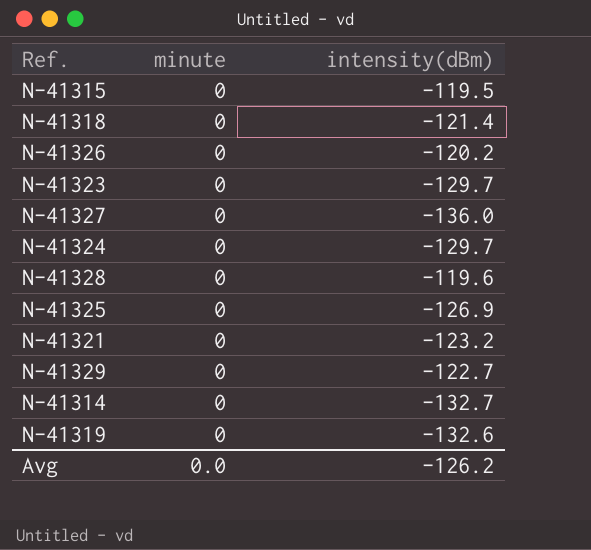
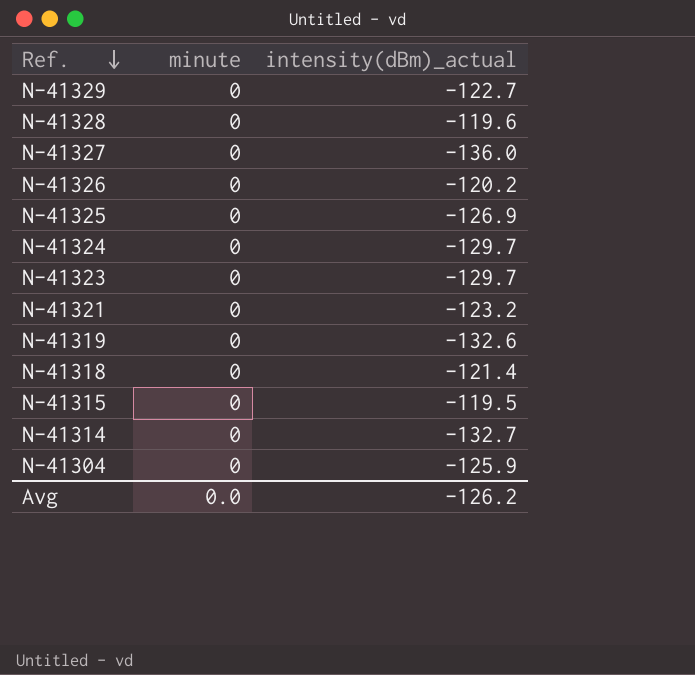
row order: none -> Ref. descending
column name: intensity(dBm) -> intensity(dBm)_actual
row N-41304: none -> 0 | -125.9

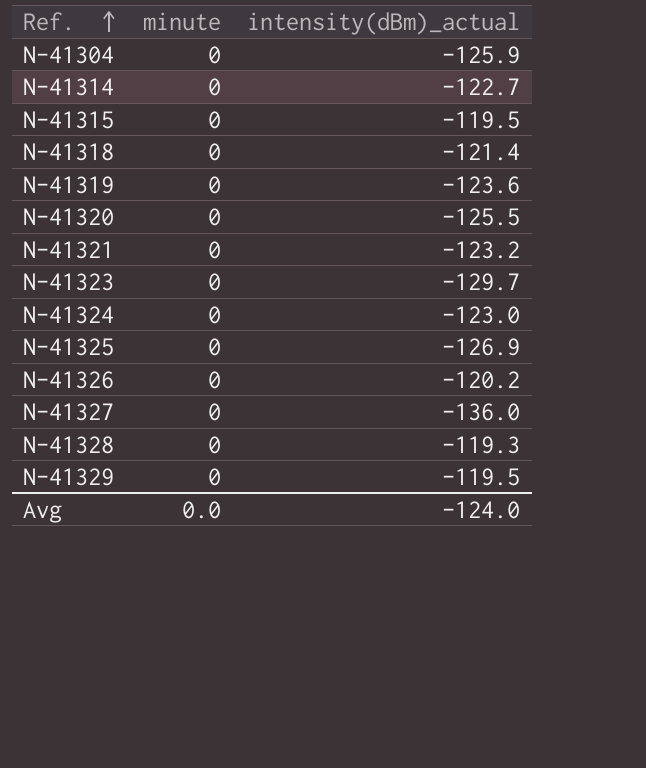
row order: Ref. descending -> Ref. ascending
N-41314 | intensity(dBm)_actual: -132.7 -> -122.7
N-41319 | intensity(dBm)_actual: -132.6 -> -123.6
row N-41320: none -> 0 | -125.5
N-41324 | intensity(dBm)_actual: -129.7 -> -123.0
N-41328 | intensity(dBm)_actual: -119.6 -> -119.3
N-41329 | intensity(dBm)_actual: -122.7 -> -119.5
Avg | intensity(dBm)_actual: -126.2 -> -124.0

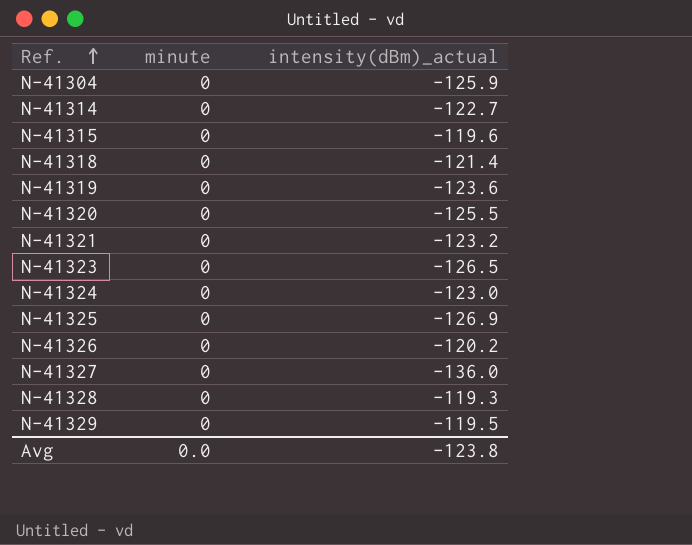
N-41315 | intensity(dBm)_actual: -119.5 -> -119.6
N-41323 | intensity(dBm)_actual: -129.7 -> -126.5
Avg | intensity(dBm)_actual: -124.0 -> -123.8

